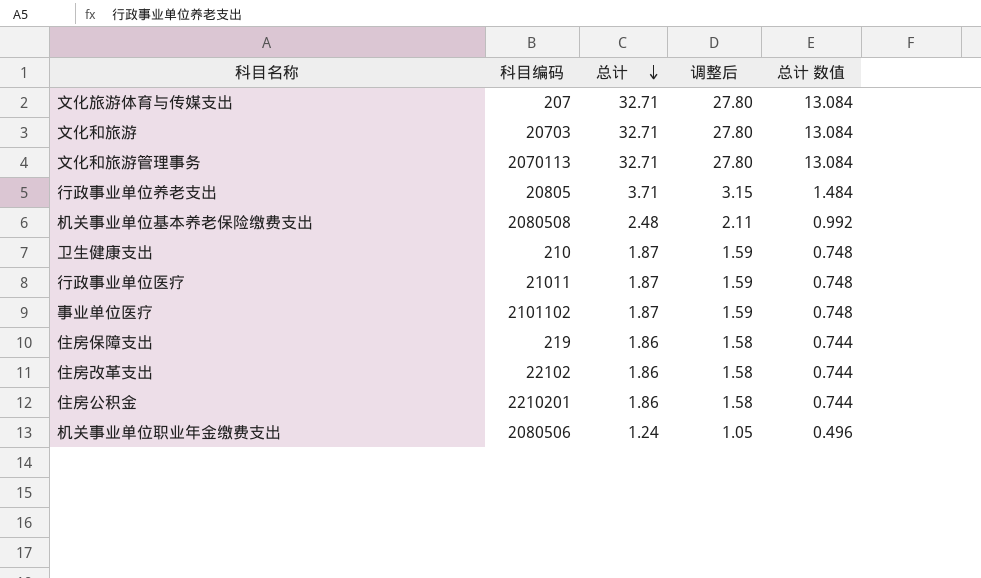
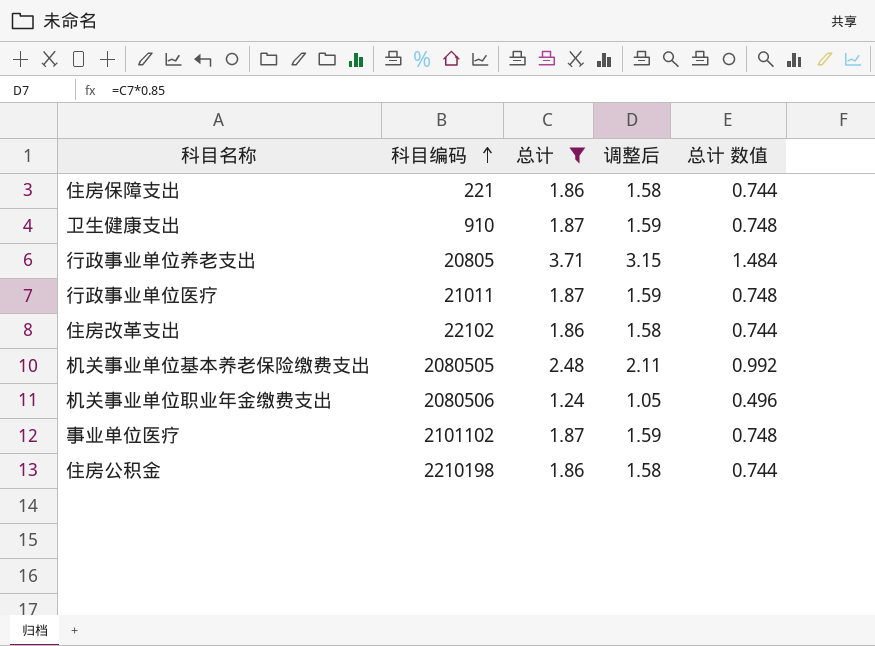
filter: none -> 总计 != 32.71
row order: 总计 descending -> 科目编码 ascending
住房保障支出 | 科目编码: 219 -> 221
卫生健康支出 | 科目编码: 210 -> 910
机关事业单位基本养老保险缴费支出 | 科目编码: 2080508 -> 2080505
住房公积金 | 科目编码: 2210201 -> 2210198

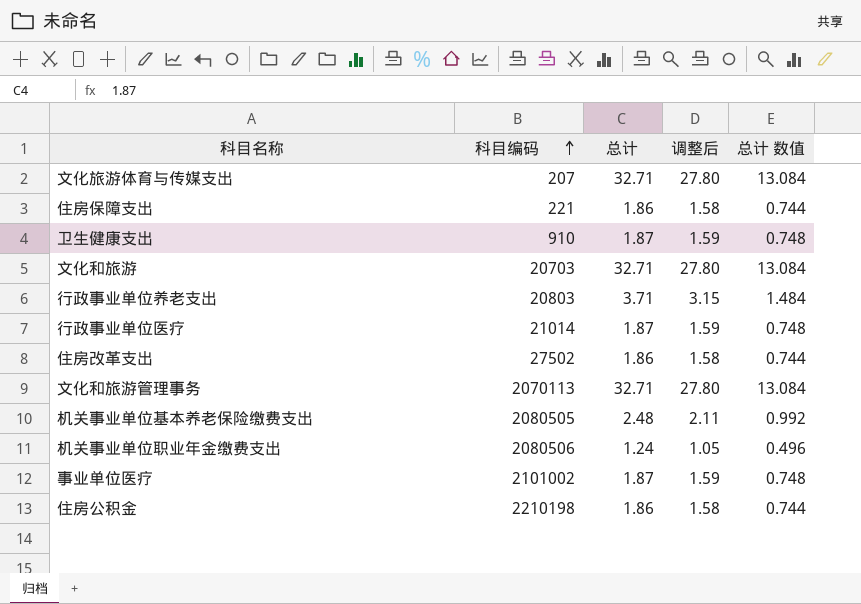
filter: 总计 != 32.71 -> none
行政事业单位养老支出 | 科目编码: 20805 -> 20803
行政事业单位医疗 | 科目编码: 21011 -> 21014
住房改革支出 | 科目编码: 22102 -> 27502
事业单位医疗 | 科目编码: 2101102 -> 2101002

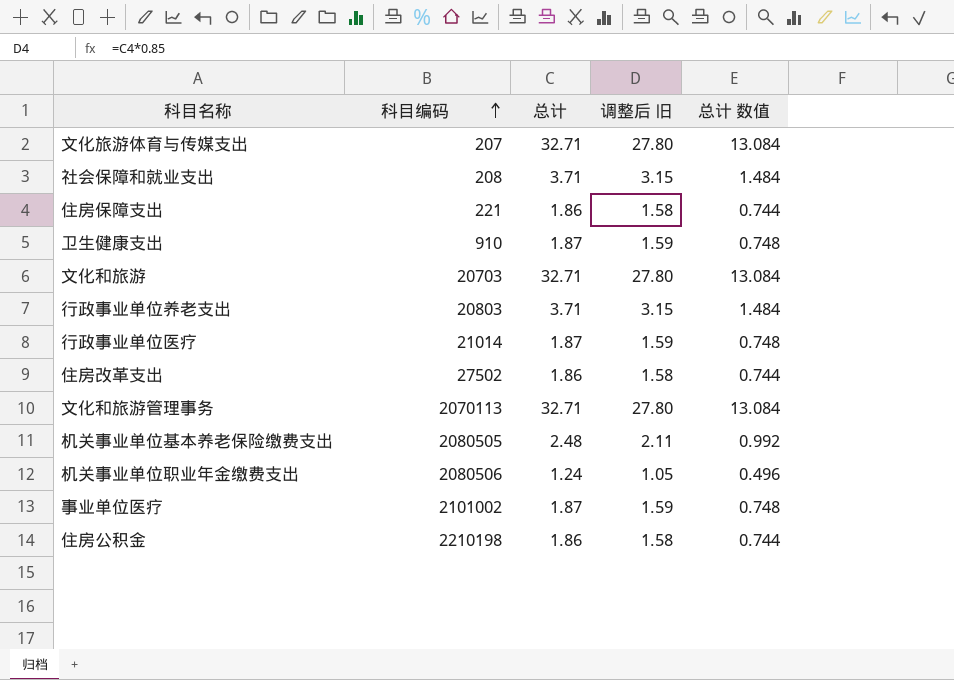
column name: 调整后 -> 调整后 旧
row 社会保障和就业支出: none -> 208 | 3.71 | 3.15 | 1.484

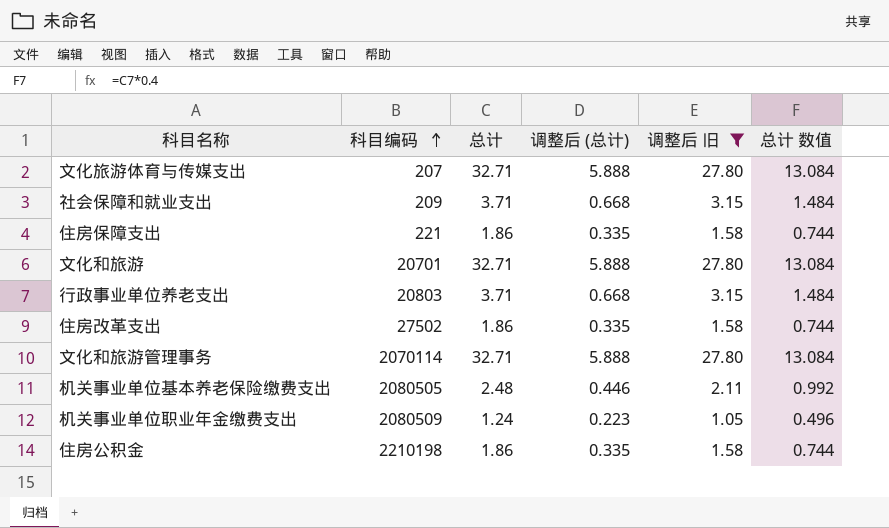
filter: none -> 调整后 旧 != 1.59
column 调整后 (总计) | formula: none -> [总计] * 0.18
社会保障和就业支出 | 科目编码: 208 -> 209
文化和旅游 | 科目编码: 20703 -> 20701
文化和旅游管理事务 | 科目编码: 2070113 -> 2070114
机关事业单位职业年金缴费支出 | 科目编码: 2080506 -> 2080509

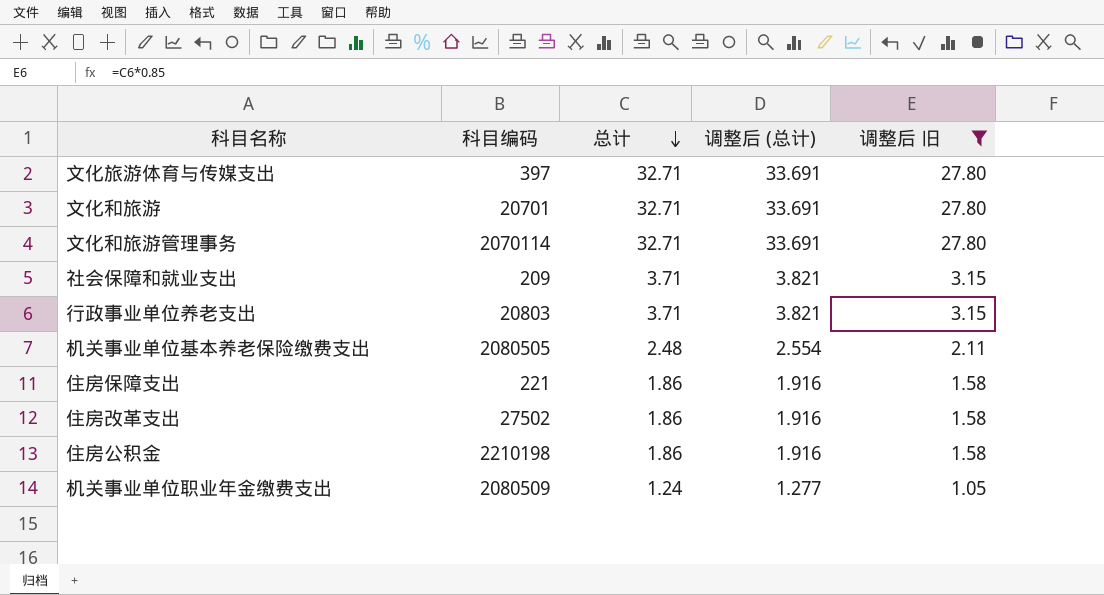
row order: 科目编码 ascending -> 总计 descending
column 总计 数值 | formula: [总计] * 0.4 -> none
column 调整后 (总计) | formula: [总计] * 0.18 -> [总计] * 1.03
文化旅游体育与传媒支出 | 科目编码: 207 -> 397

